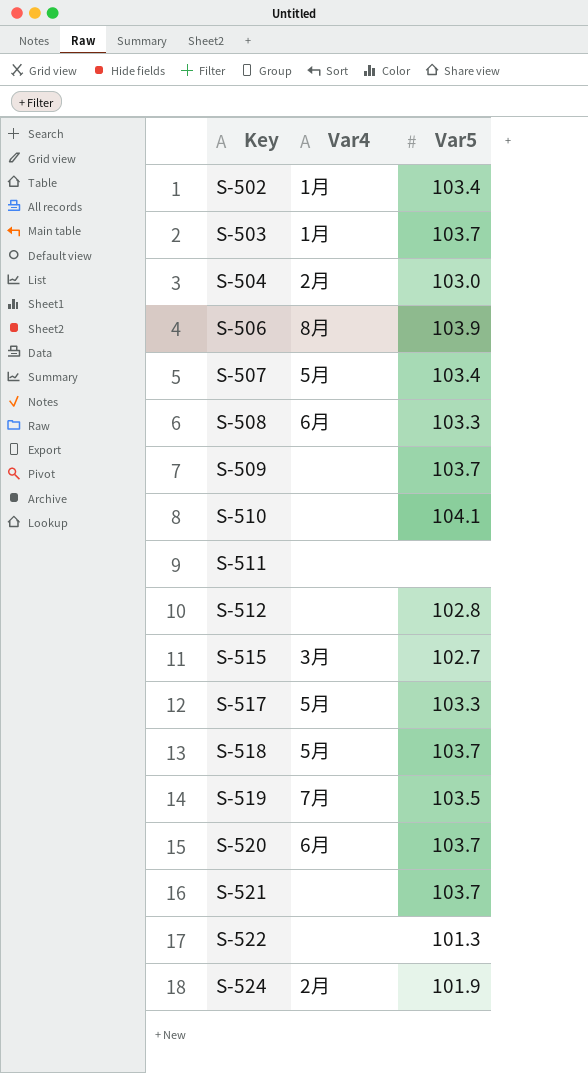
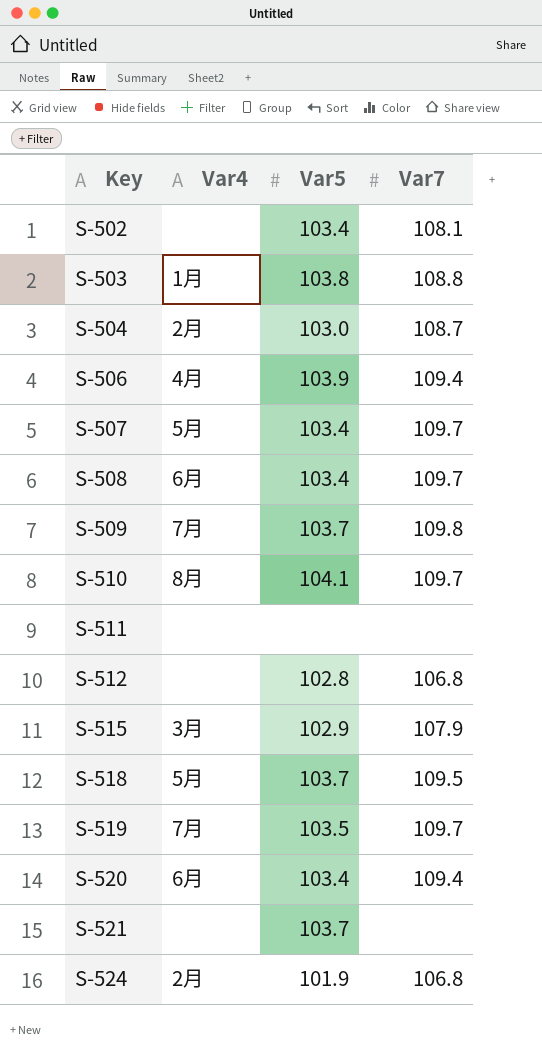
column Var7 | position: none -> 4
row S-517: 5月 | 103.3 -> none
row S-522: none | 101.3 -> none
S-502 | Var4: 1月 -> none
S-503 | Var5: 103.7 -> 103.8
S-506 | Var4: 8月 -> 4月
S-508 | Var5: 103.3 -> 103.4
S-509 | Var4: none -> 7月
S-510 | Var4: none -> 8月
S-515 | Var5: 102.7 -> 102.9
S-520 | Var5: 103.7 -> 103.4

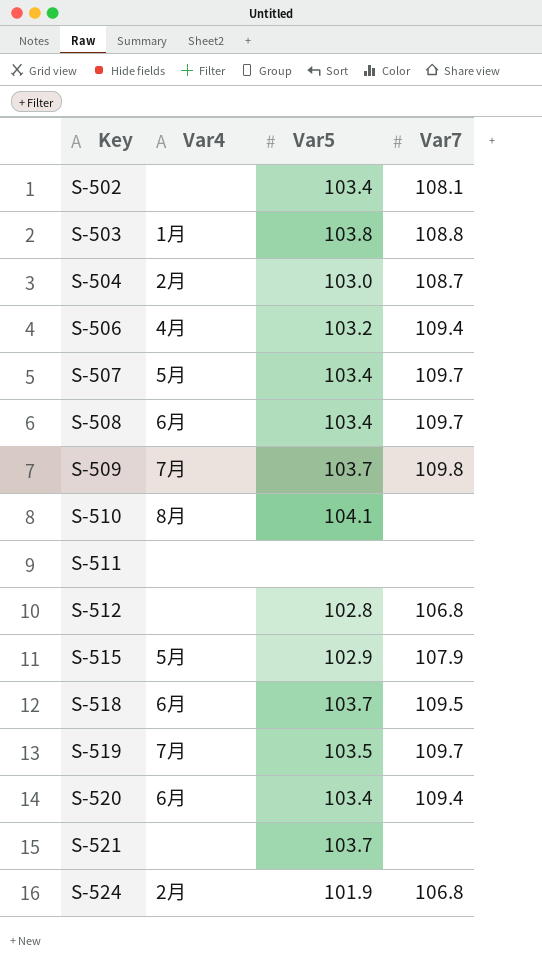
S-506 | Var5: 103.9 -> 103.2
S-510 | Var7: 109.7 -> none
S-515 | Var4: 3月 -> 5月
S-518 | Var4: 5月 -> 6月

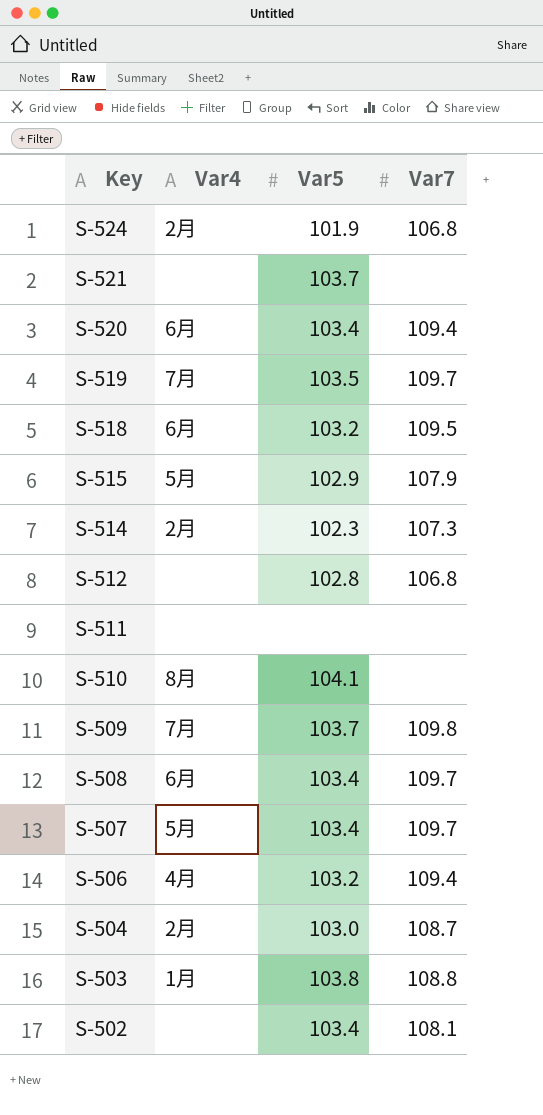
row order: Key ascending -> Key descending
S-518 | Var5: 103.7 -> 103.2
row S-514: none -> 2月 | 102.3 | 107.3

